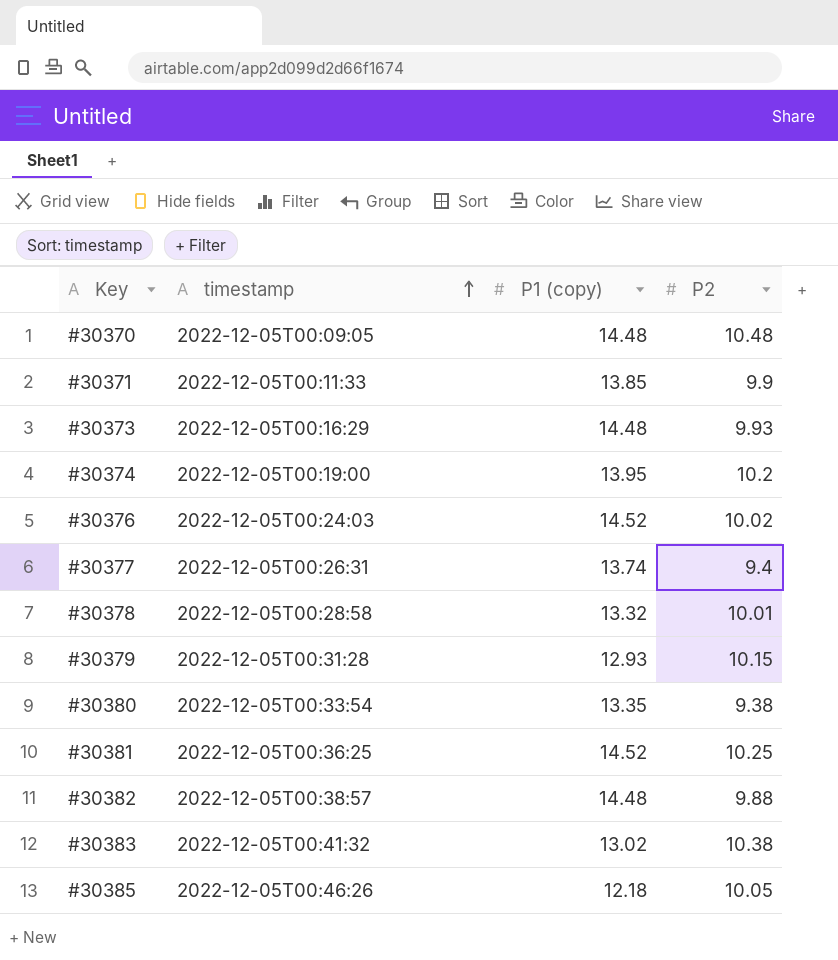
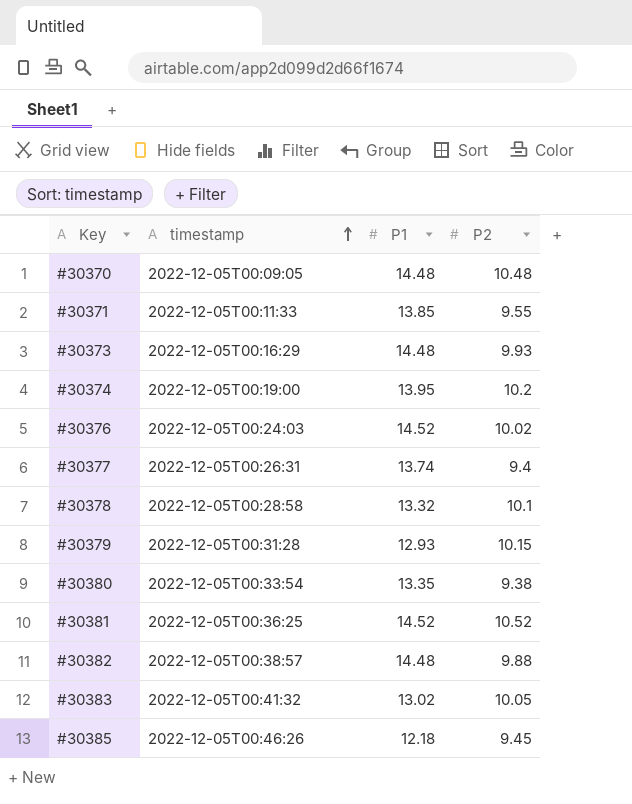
column name: P1 (copy) -> P1
#30371 | P2: 9.9 -> 9.55
#30378 | P2: 10.01 -> 10.1
#30381 | P2: 10.25 -> 10.52
#30383 | P2: 10.38 -> 10.05
#30385 | P2: 10.05 -> 9.45

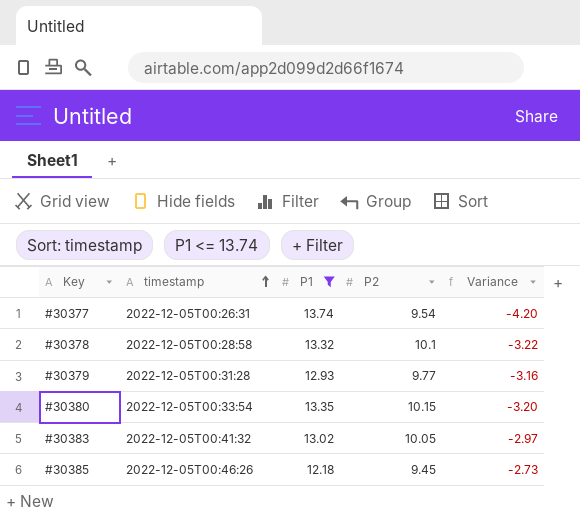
filter: none -> P1 <= 13.74
column Variance | formula: none -> [P2] - [P1]
#30377 | P2: 9.4 -> 9.54
#30379 | P2: 10.15 -> 9.77
#30380 | P2: 9.38 -> 10.15

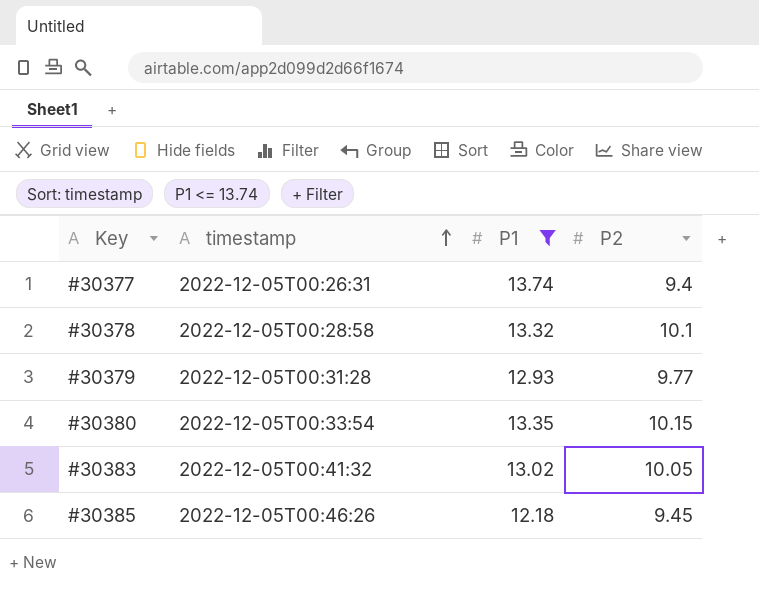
column Variance | formula: [P2] - [P1] -> none
#30377 | P2: 9.54 -> 9.4

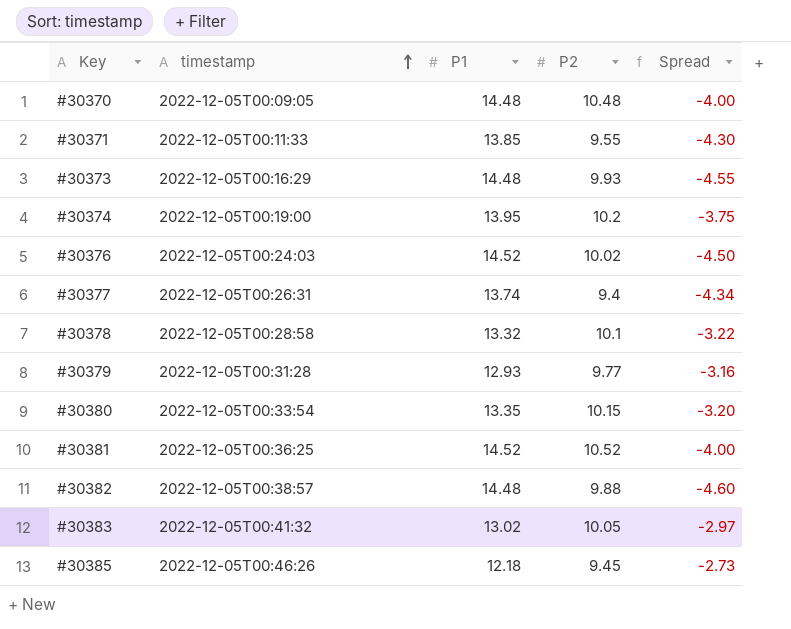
filter: P1 <= 13.74 -> none
column Spread | formula: none -> [P2] - [P1]

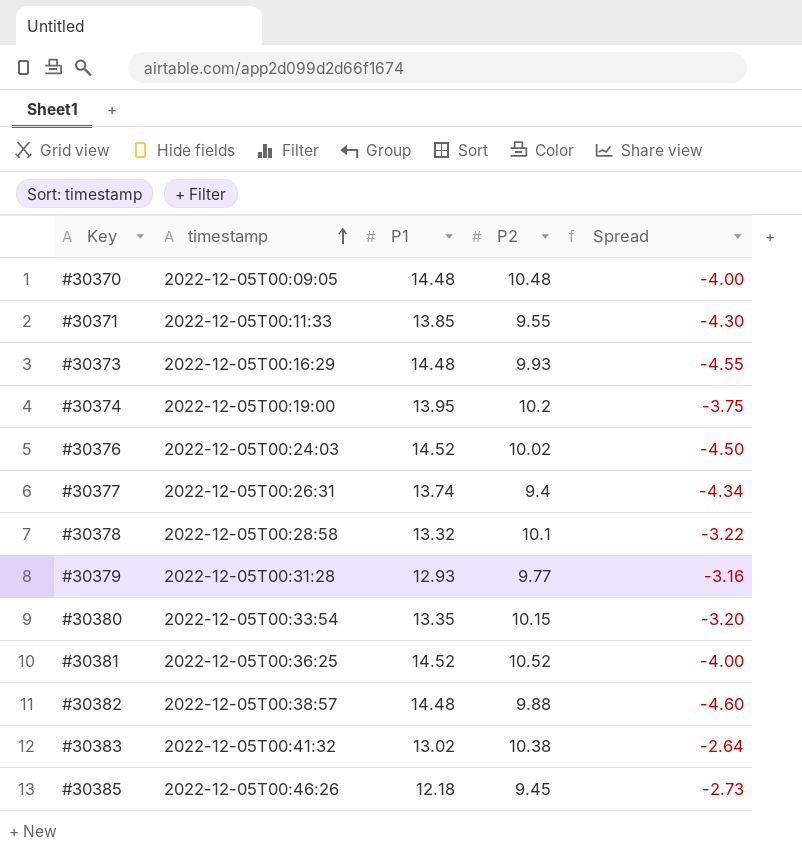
#30383 | P2: 10.05 -> 10.38
#30383 | Spread: -2.97 -> -2.64

